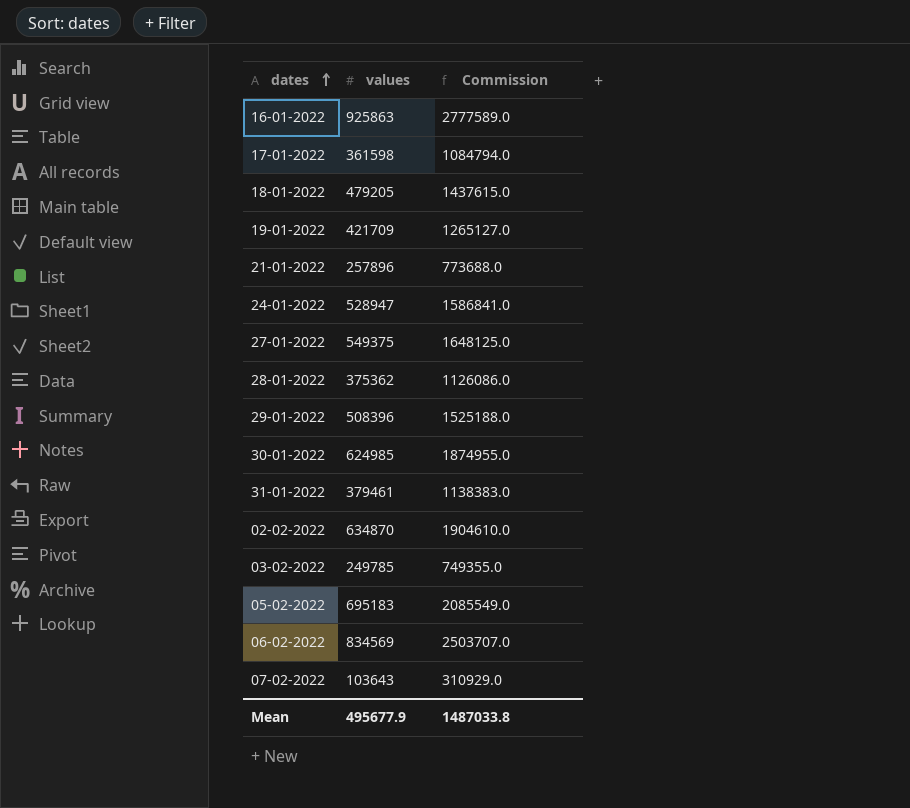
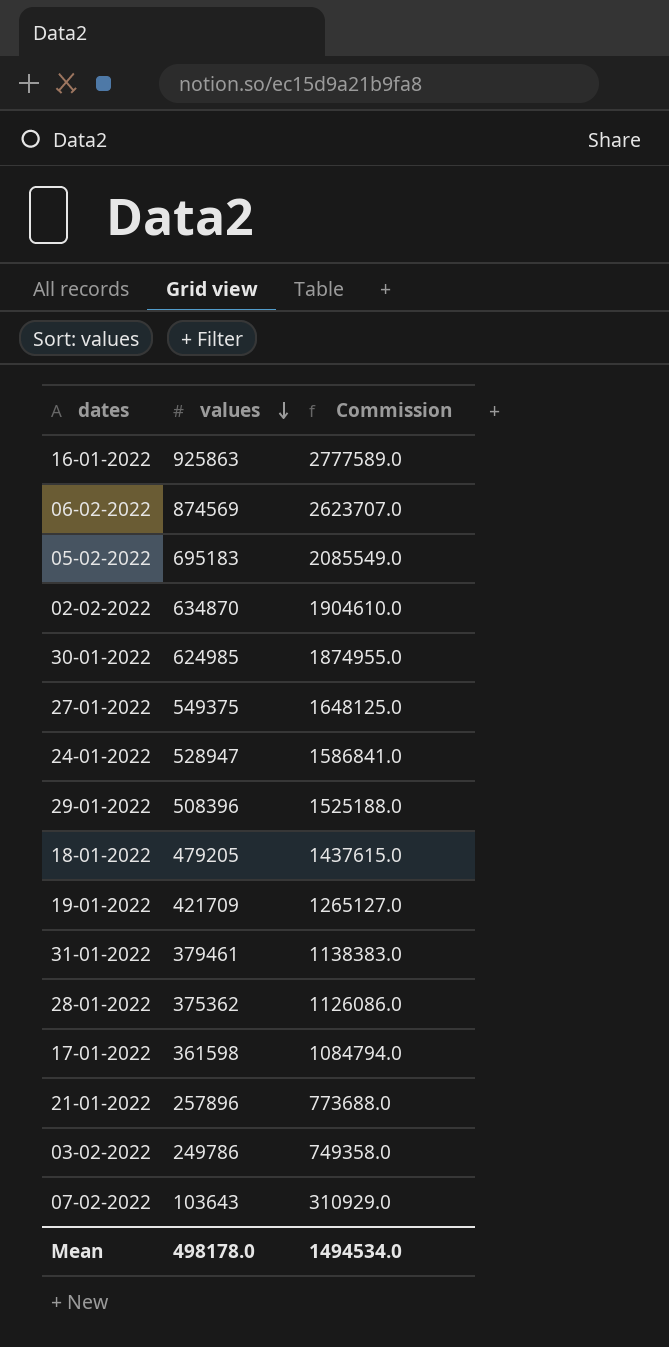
row order: dates ascending -> values descending
06-02-2022 | values: 834569 -> 874569
06-02-2022 | Commission: 2503707.0 -> 2623707.0
03-02-2022 | values: 249785 -> 249786
03-02-2022 | Commission: 749355.0 -> 749358.0
Mean | values: 495677.9 -> 498178.0
Mean | Commission: 1487033.8 -> 1494534.0

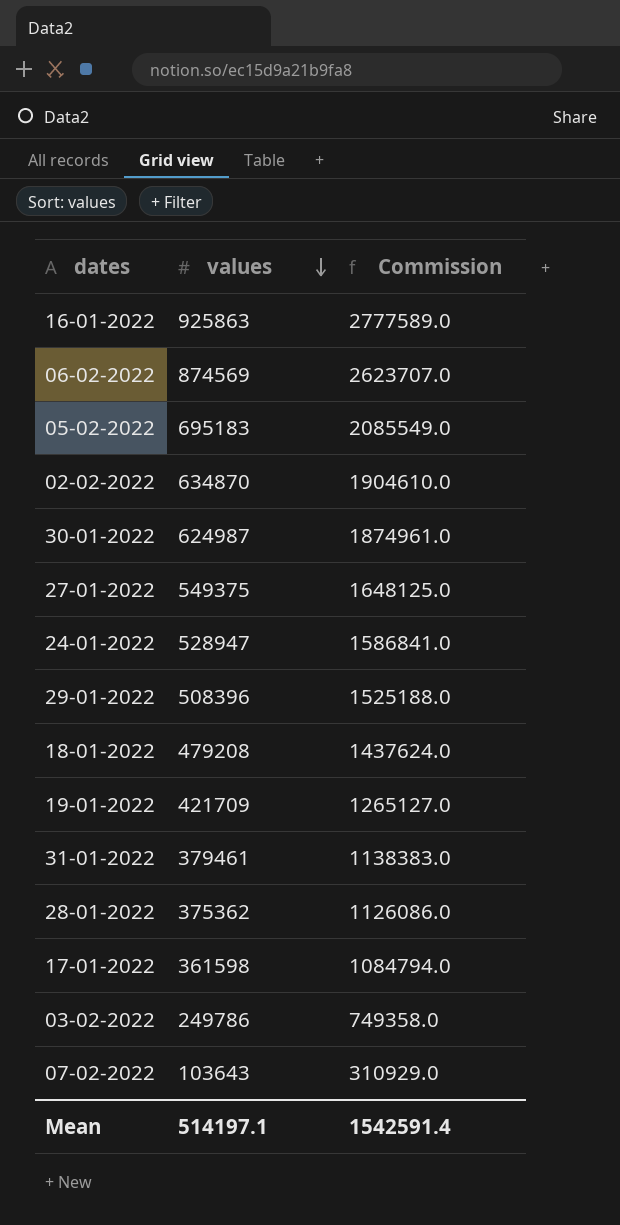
row 21-01-2022: 257896 | 773688.0 -> none
30-01-2022 | values: 624985 -> 624987
30-01-2022 | Commission: 1874955.0 -> 1874961.0
18-01-2022 | values: 479205 -> 479208
18-01-2022 | Commission: 1437615.0 -> 1437624.0
Mean | values: 498178.0 -> 514197.1
Mean | Commission: 1494534.0 -> 1542591.4

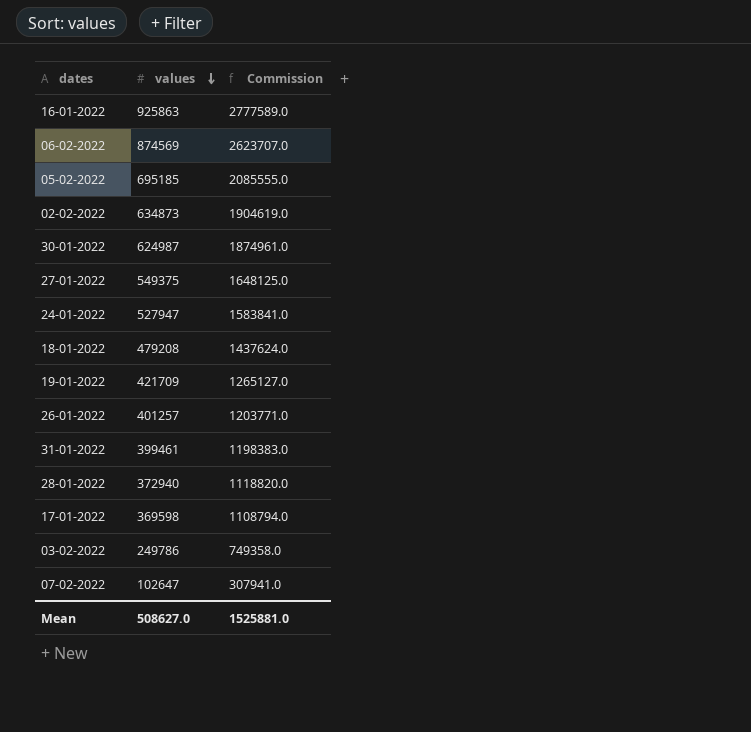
row 29-01-2022: 508396 | 1525188.0 -> none
05-02-2022 | values: 695183 -> 695185
05-02-2022 | Commission: 2085549.0 -> 2085555.0
02-02-2022 | values: 634870 -> 634873
02-02-2022 | Commission: 1904610.0 -> 1904619.0
24-01-2022 | values: 528947 -> 527947
24-01-2022 | Commission: 1586841.0 -> 1583841.0
row 26-01-2022: none -> 401257 | 1203771.0
31-01-2022 | values: 379461 -> 399461
31-01-2022 | Commission: 1138383.0 -> 1198383.0
28-01-2022 | values: 375362 -> 372940
28-01-2022 | Commission: 1126086.0 -> 1118820.0
17-01-2022 | values: 361598 -> 369598
17-01-2022 | Commission: 1084794.0 -> 1108794.0
07-02-2022 | values: 103643 -> 102647
07-02-2022 | Commission: 310929.0 -> 307941.0
Mean | values: 514197.1 -> 508627.0
Mean | Commission: 1542591.4 -> 1525881.0

